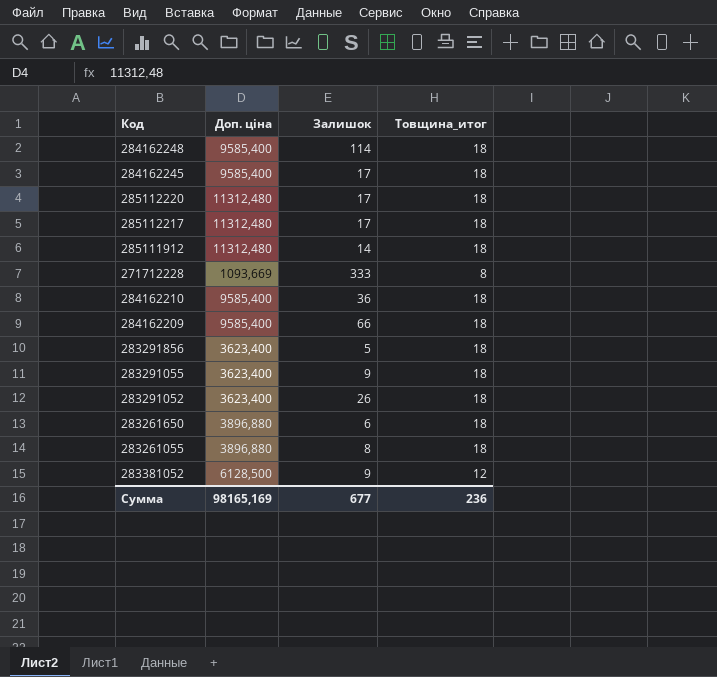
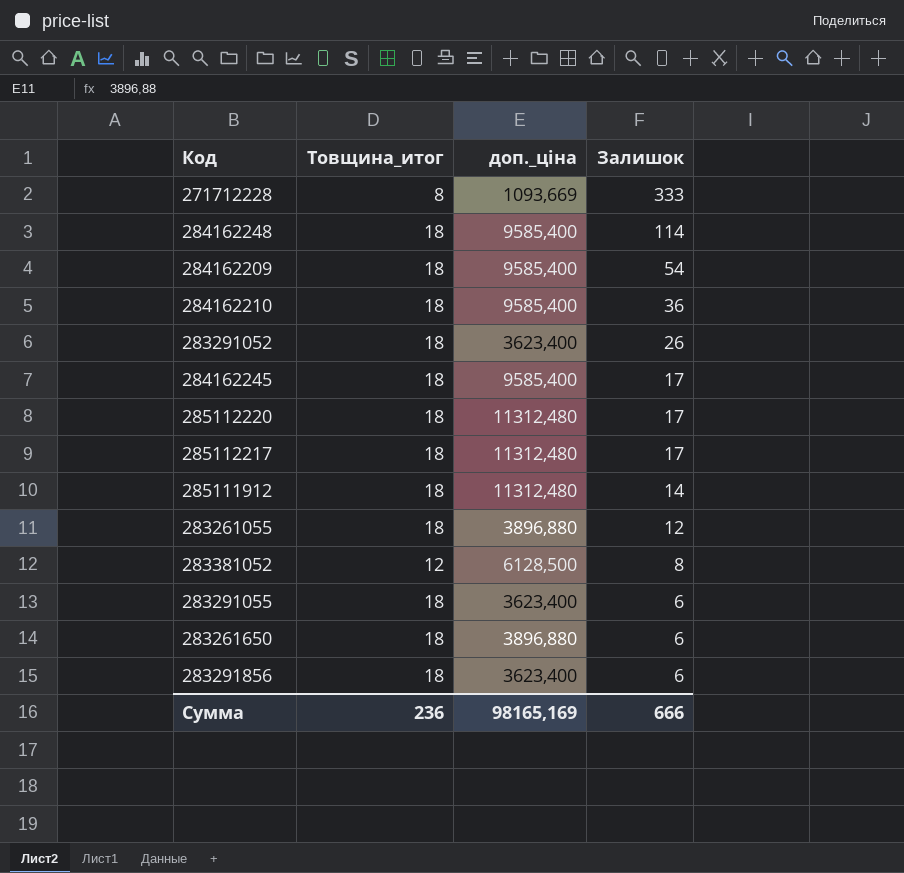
row order: none -> Залишок descending
column Товщина_итог | position: 4 -> 2
column name: Доп. ціна -> доп._ціна
284162209 | Залишок: 66 -> 54
283261055 | Залишок: 8 -> 12
283381052 | Залишок: 9 -> 8
283291055 | Залишок: 9 -> 6
283291856 | Залишок: 5 -> 6
Сумма | Залишок: 677 -> 666

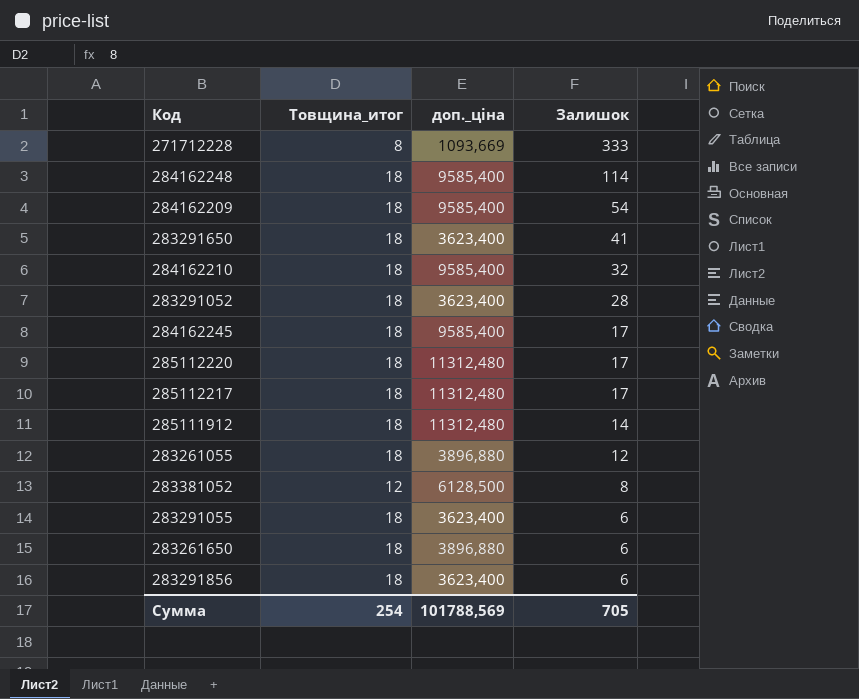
row 283291650: none -> 18 | 3623,400 | 41
284162210 | Залишок: 36 -> 32
283291052 | Залишок: 26 -> 28
Сумма | Товщина_итог: 236 -> 254
Сумма | доп._ціна: 98165,169 -> 101788,569
Сумма | Залишок: 666 -> 705

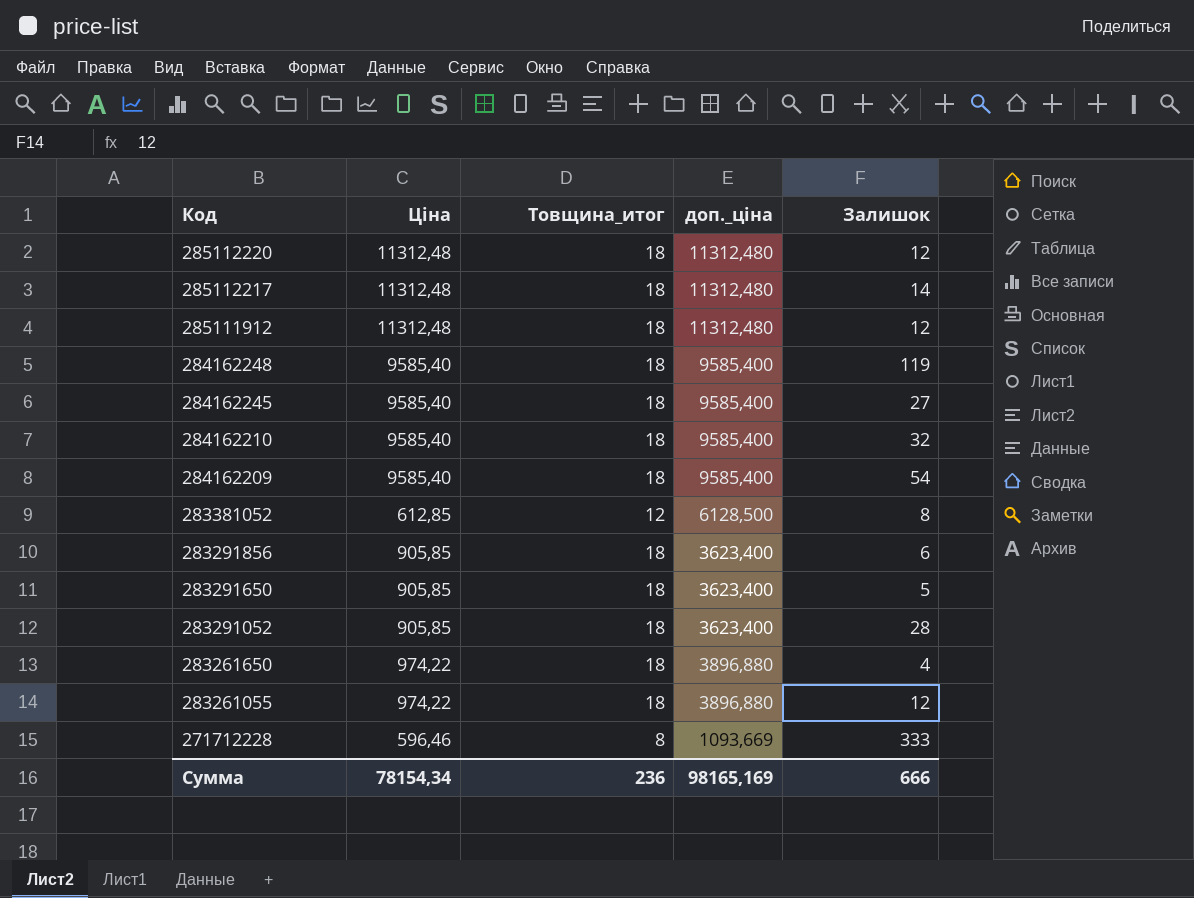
row order: Залишок descending -> Код descending
column Ціна | position: none -> 2
row 283291055: 18 | 3623,400 | 6 -> none
285112220 | Залишок: 17 -> 12
285112217 | Залишок: 17 -> 14
285111912 | Залишок: 14 -> 12
284162248 | Залишок: 114 -> 119
284162245 | Залишок: 17 -> 27
283291650 | Залишок: 41 -> 5
283261650 | Залишок: 6 -> 4
Сумма | Товщина_итог: 254 -> 236
Сумма | доп._ціна: 101788,569 -> 98165,169
Сумма | Залишок: 705 -> 666

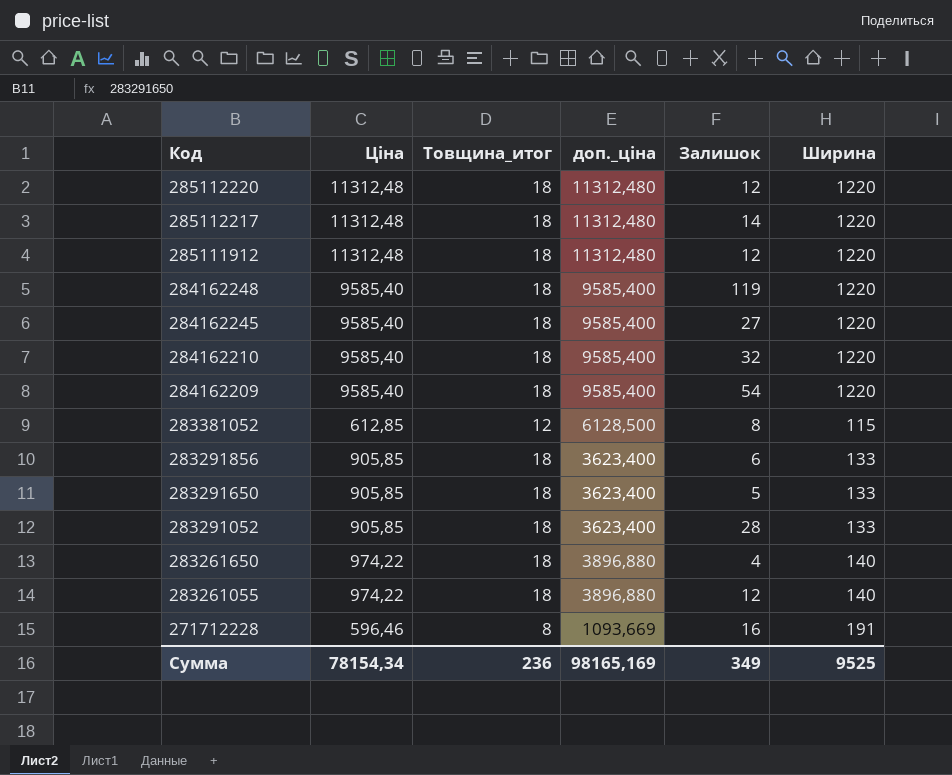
column Ширина | position: none -> 6
271712228 | Залишок: 333 -> 16
Сумма | Залишок: 666 -> 349

